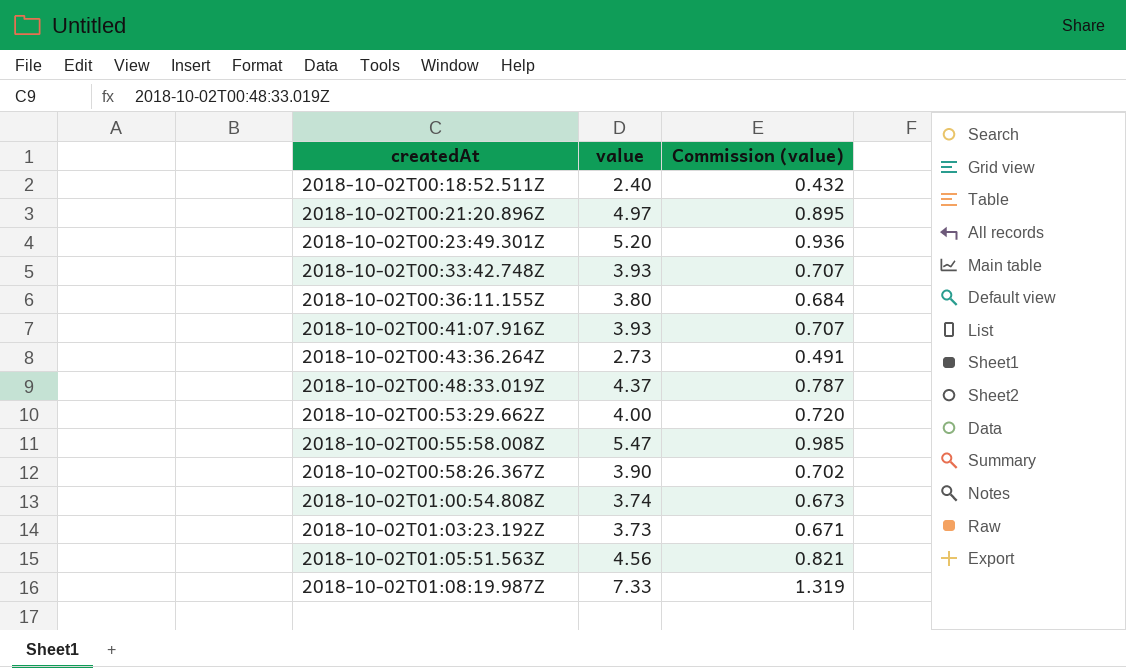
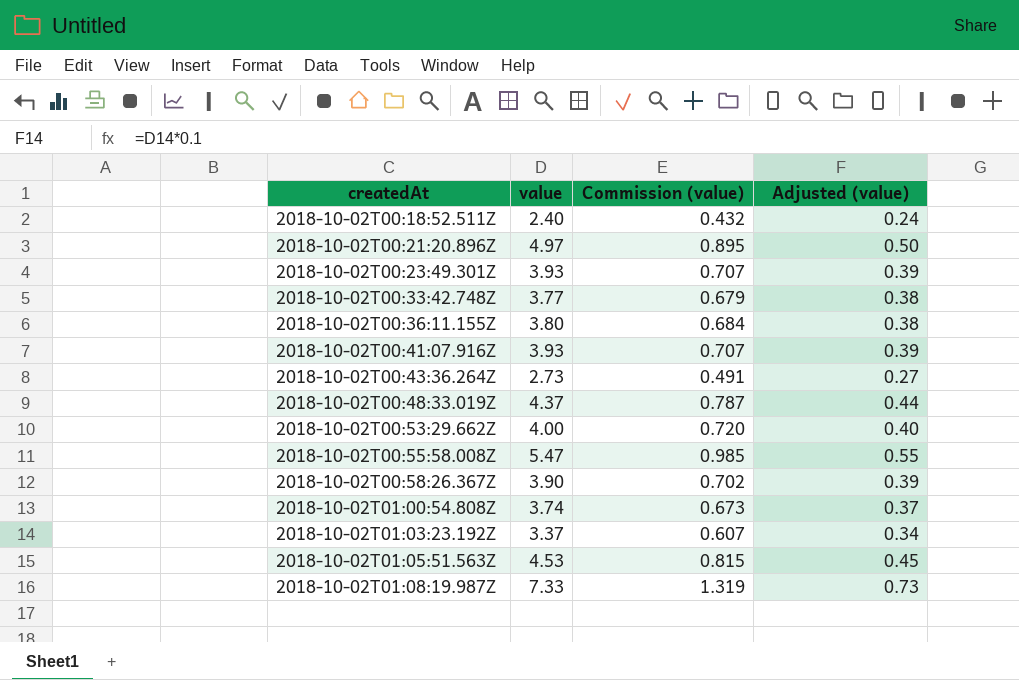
column Adjusted (value) | formula: none -> [value] * 0.1
2018-10-02T00:23:49.301Z | value: 5.20 -> 3.93
2018-10-02T00:23:49.301Z | Commission (value): 0.936 -> 0.707
2018-10-02T00:33:42.748Z | value: 3.93 -> 3.77
2018-10-02T00:33:42.748Z | Commission (value): 0.707 -> 0.679
2018-10-02T01:03:23.192Z | value: 3.73 -> 3.37
2018-10-02T01:03:23.192Z | Commission (value): 0.671 -> 0.607
2018-10-02T01:05:51.563Z | value: 4.56 -> 4.53
2018-10-02T01:05:51.563Z | Commission (value): 0.821 -> 0.815

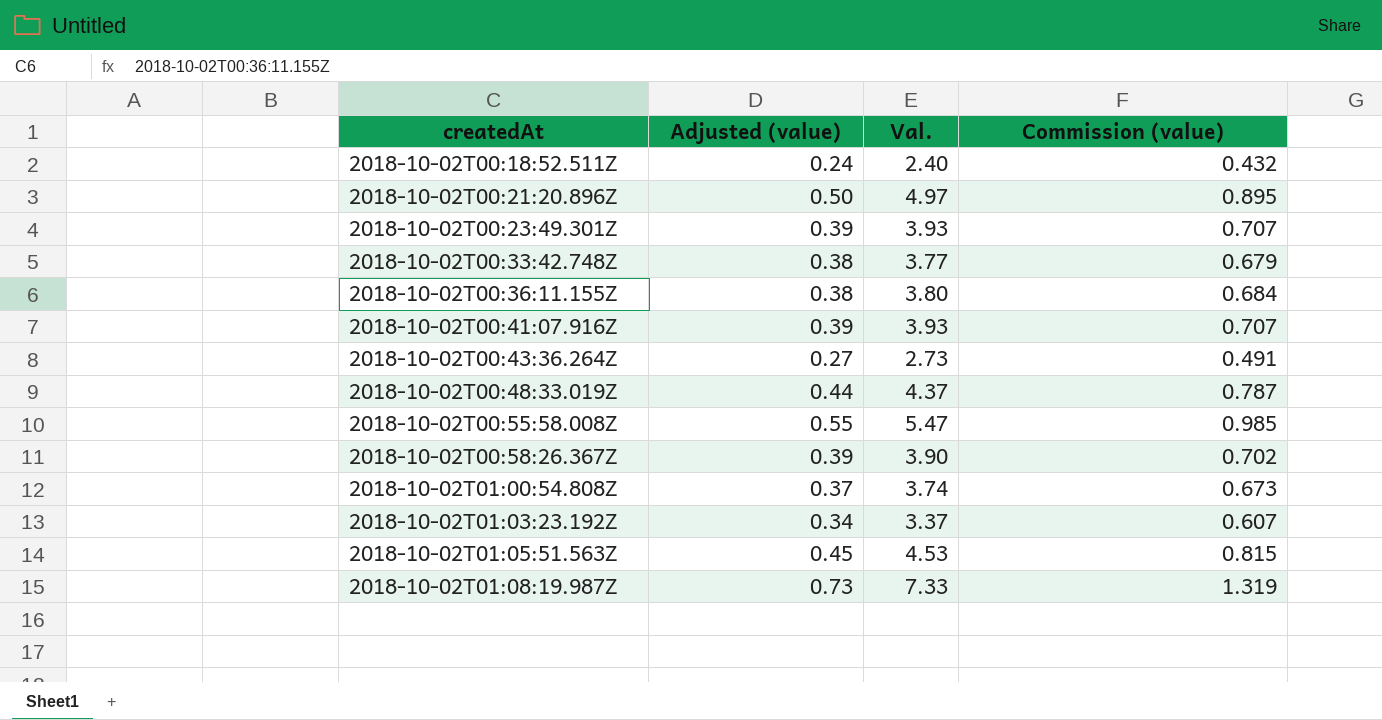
column Adjusted (value) | position: 4 -> 2
column name: value -> Val.
row 2018-10-02T00:53:29.662Z: 4.00 | 0.720 | 0.40 -> none

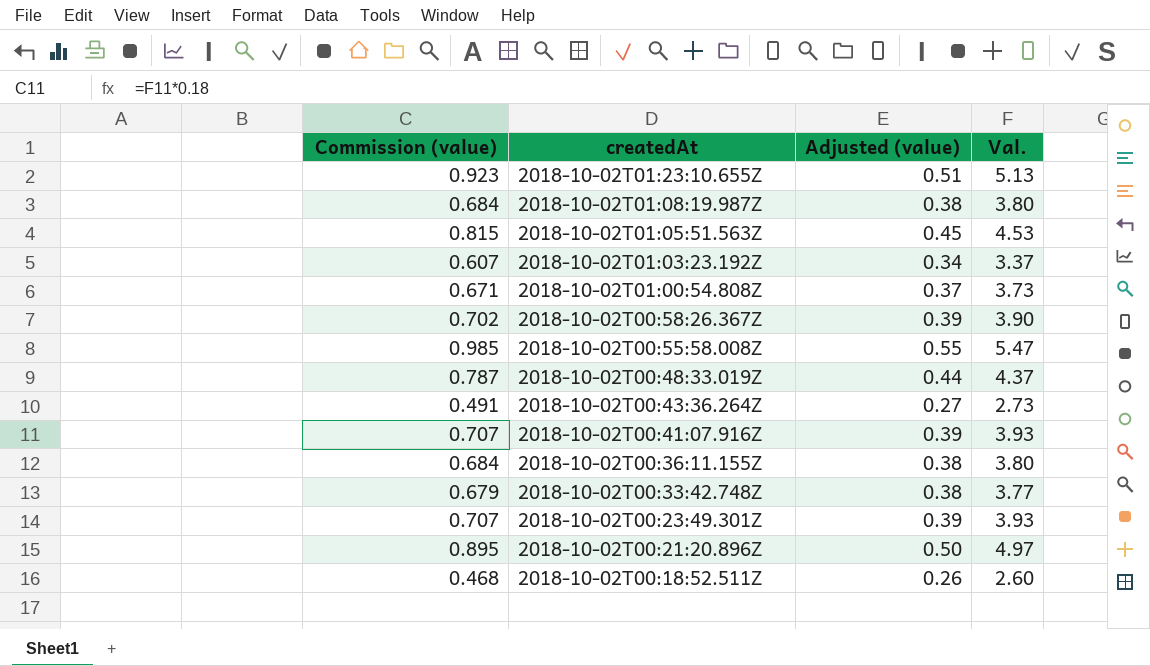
row order: createdAt ascending -> createdAt descending
column Commission (value) | position: 4 -> 1
row 2018-10-02T01:23:10.655Z: none -> 0.923 | 0.51 | 5.13
2018-10-02T01:08:19.987Z | Commission (value): 1.319 -> 0.684
2018-10-02T01:08:19.987Z | Adjusted (value): 0.73 -> 0.38
2018-10-02T01:08:19.987Z | Val.: 7.33 -> 3.80
2018-10-02T01:00:54.808Z | Commission (value): 0.673 -> 0.671
2018-10-02T01:00:54.808Z | Val.: 3.74 -> 3.73
2018-10-02T00:18:52.511Z | Commission (value): 0.432 -> 0.468
2018-10-02T00:18:52.511Z | Adjusted (value): 0.24 -> 0.26
2018-10-02T00:18:52.511Z | Val.: 2.40 -> 2.60

